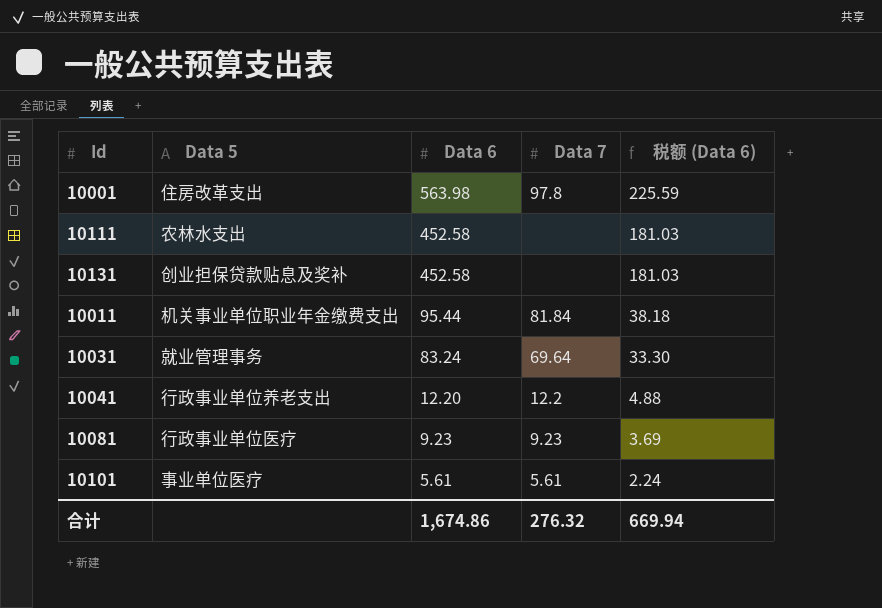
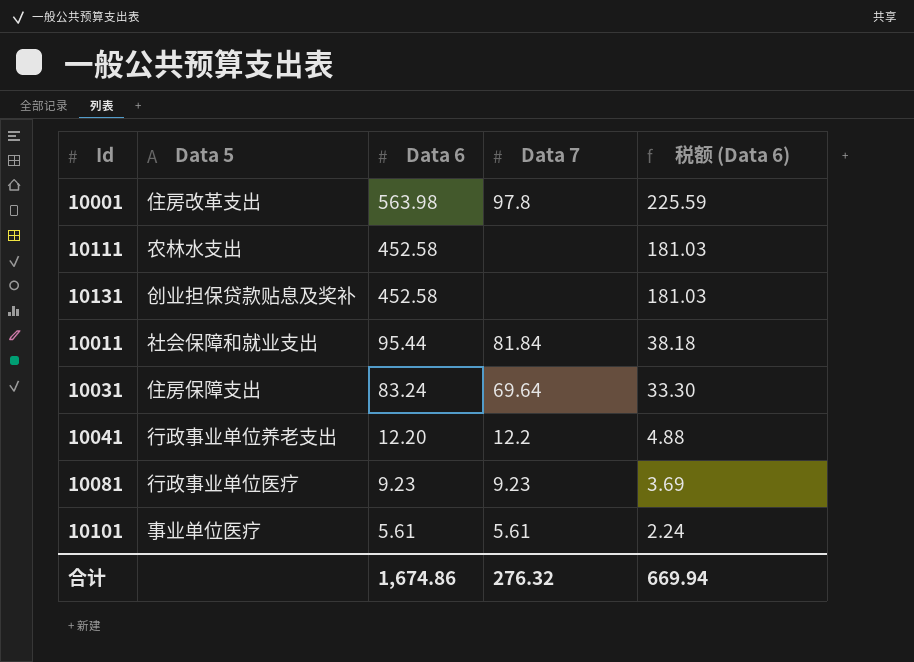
10011 | Data 5: 机关事业单位职业年金缴费支出 -> 社会保障和就业支出
10031 | Data 5: 就业管理事务 -> 住房保障支出

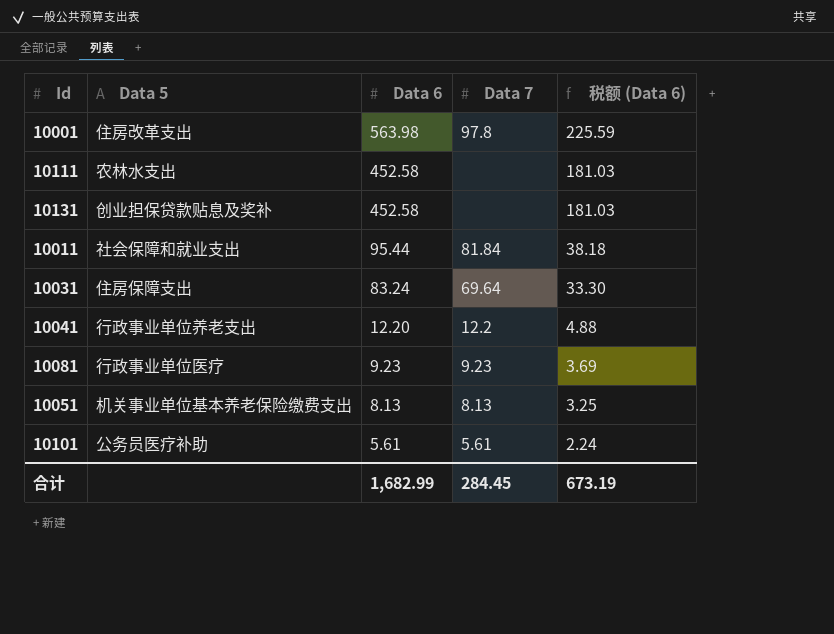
row 10051: none -> 机关事业单位基本养老保险缴费支出 | 8.13 | 8.13 | 3.25
10101 | Data 5: 事业单位医疗 -> 公务员医疗补助
合计 | Data 6: 1,674.86 -> 1,682.99
合计 | Data 7: 276.32 -> 284.45
合计 | 税额 (Data 6): 669.94 -> 673.19

